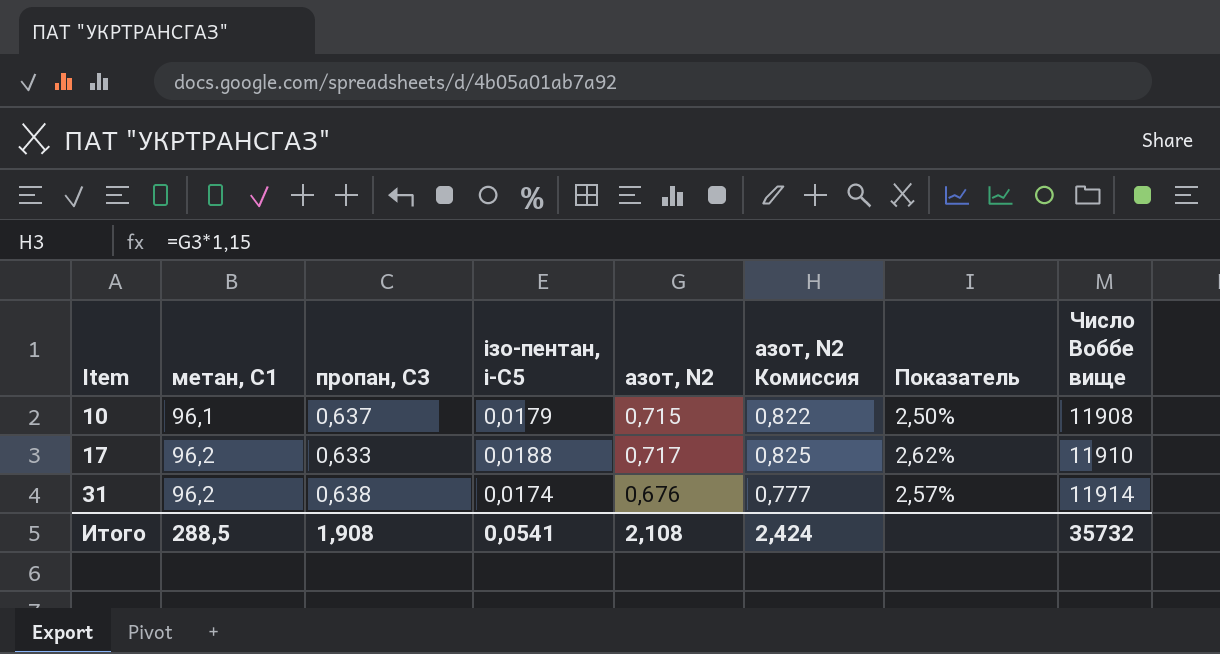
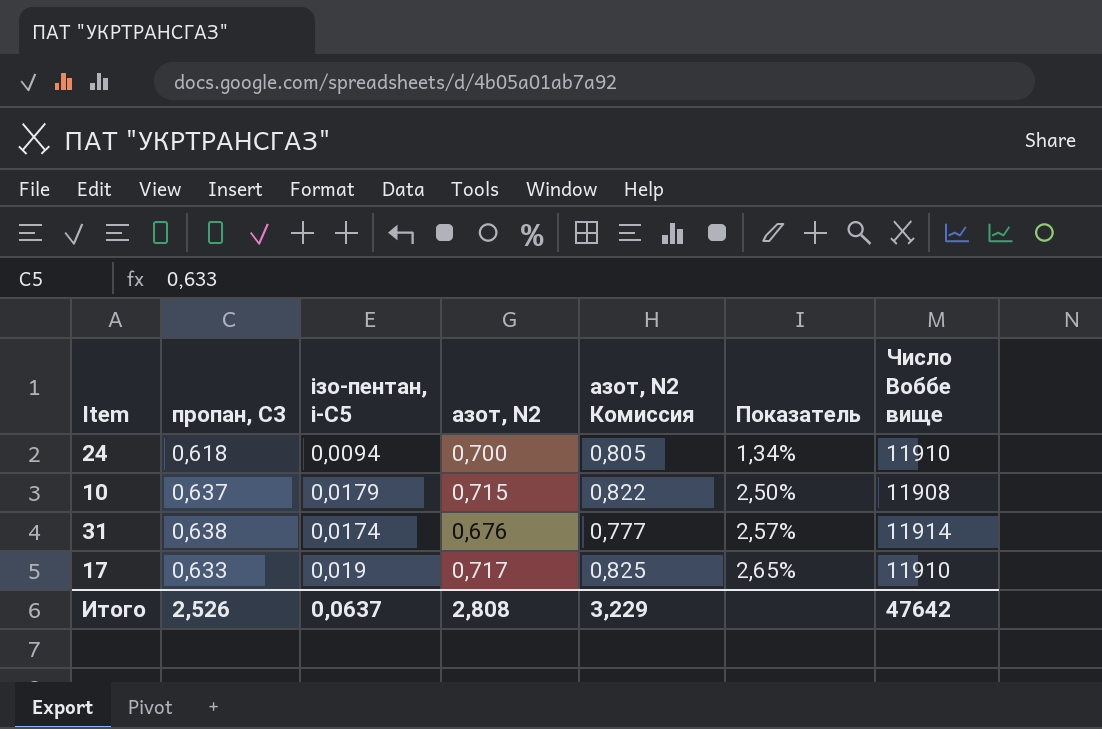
row order: Item ascending -> Показатель ascending
column метан, С1 | position: 2 -> none
row 24: none -> 0,618 | 0,0094 | 0,700 | 0,805 | 1,34% | 11910
17 | ізо-пентан, і-С5: 0,0188 -> 0,019
17 | Показатель: 2,62% -> 2,65%
Итого | пропан, С3: 1,908 -> 2,526
Итого | ізо-пентан, і-С5: 0,0541 -> 0,0637
Итого | азот, N2: 2,108 -> 2,808
Итого | азот, N2 Комиссия: 2,424 -> 3,229
Итого | Число Воббе вище: 35732 -> 47642

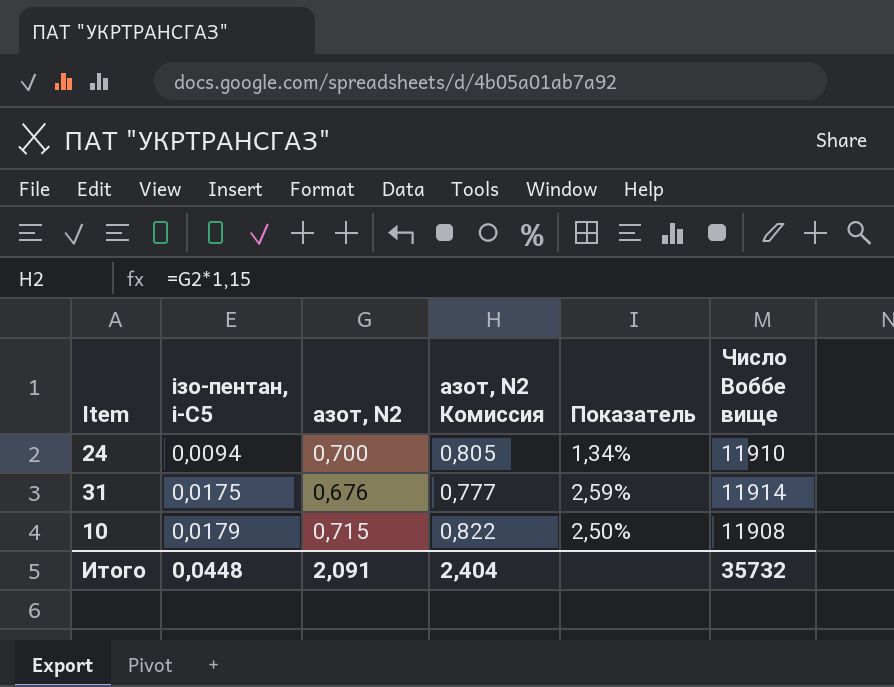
row order: Показатель ascending -> ізо-пентан, і-С5 ascending
column пропан, С3 | position: 2 -> none
row 17: 0,633 | 0,019 | 0,717 | 0,825 | 2,65% | 11910 -> none
31 | ізо-пентан, і-С5: 0,0174 -> 0,0175
31 | Показатель: 2,57% -> 2,59%
Итого | ізо-пентан, і-С5: 0,0637 -> 0,0448
Итого | азот, N2: 2,808 -> 2,091
Итого | азот, N2 Комиссия: 3,229 -> 2,404
Итого | Число Воббе вище: 47642 -> 35732

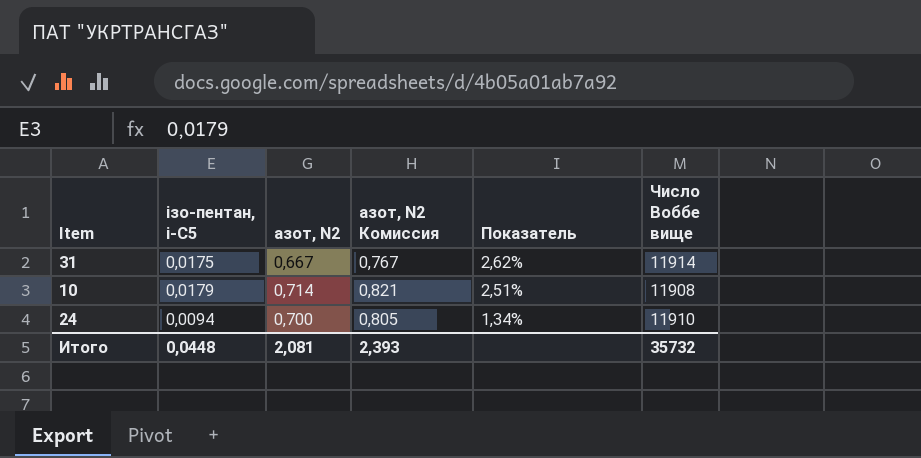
row order: ізо-пентан, і-С5 ascending -> Показатель descending
31 | азот, N2: 0,676 -> 0,667
31 | азот, N2 Комиссия: 0,777 -> 0,767
31 | Показатель: 2,59% -> 2,62%
10 | азот, N2: 0,715 -> 0,714
10 | азот, N2 Комиссия: 0,822 -> 0,821
10 | Показатель: 2,50% -> 2,51%
Итого | азот, N2: 2,091 -> 2,081
Итого | азот, N2 Комиссия: 2,404 -> 2,393

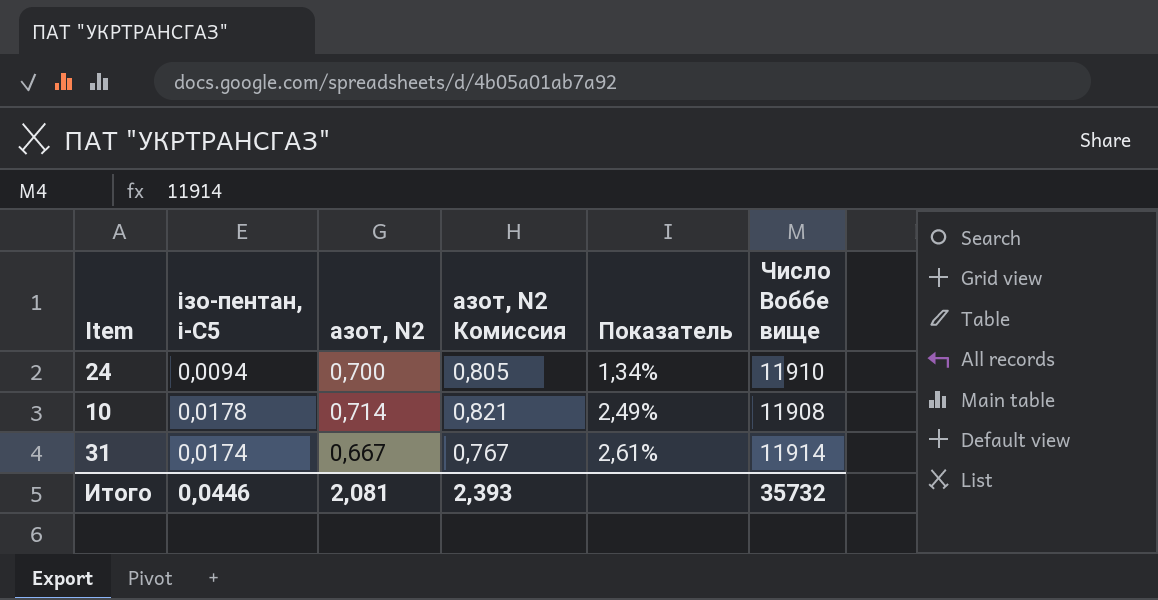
row order: Показатель descending -> Показатель ascending
10 | ізо-пентан, і-С5: 0,0179 -> 0,0178
10 | Показатель: 2,51% -> 2,49%
31 | ізо-пентан, і-С5: 0,0175 -> 0,0174
31 | Показатель: 2,62% -> 2,61%
Итого | ізо-пентан, і-С5: 0,0448 -> 0,0446

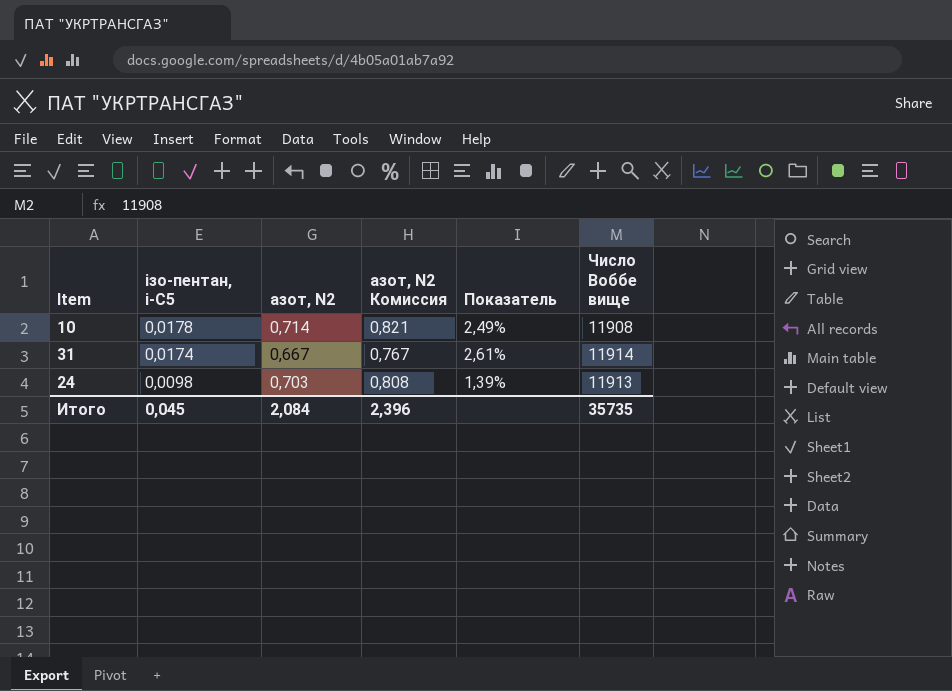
row order: Показатель ascending -> ізо-пентан, і-С5 descending
24 | ізо-пентан, і-С5: 0,0094 -> 0,0098
24 | азот, N2: 0,700 -> 0,703
24 | азот, N2 Комиссия: 0,805 -> 0,808
24 | Показатель: 1,34% -> 1,39%
24 | Число Воббе вище: 11910 -> 11913
Итого | ізо-пентан, і-С5: 0,0446 -> 0,045
Итого | азот, N2: 2,081 -> 2,084
Итого | азот, N2 Комиссия: 2,393 -> 2,396
Итого | Число Воббе вище: 35732 -> 35735

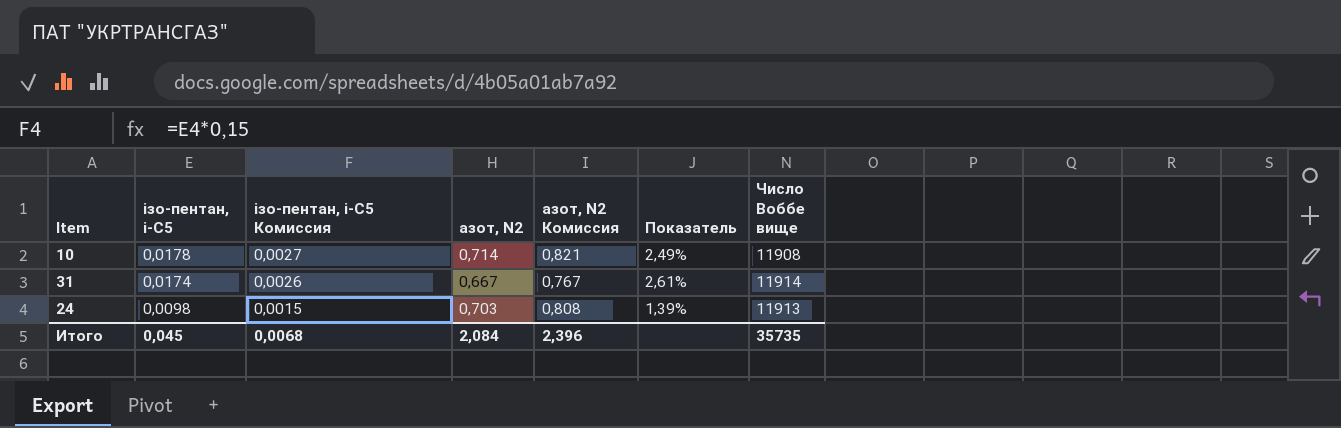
column ізо-пентан, і-С5 Комиссия | formula: none -> [ізо-пентан, і-С5] * 0,15

